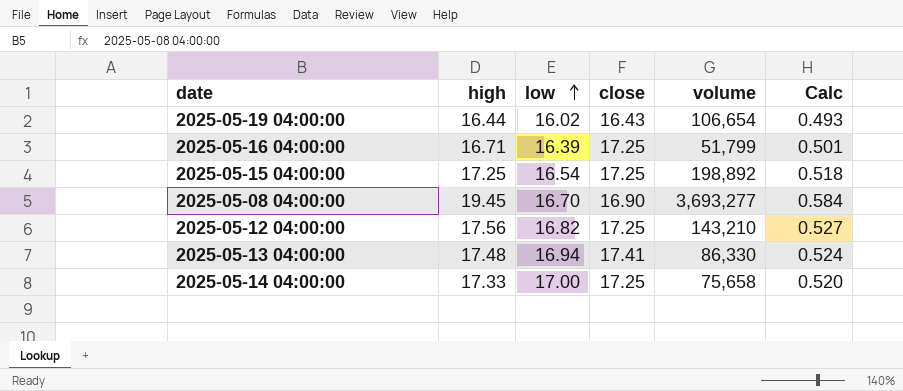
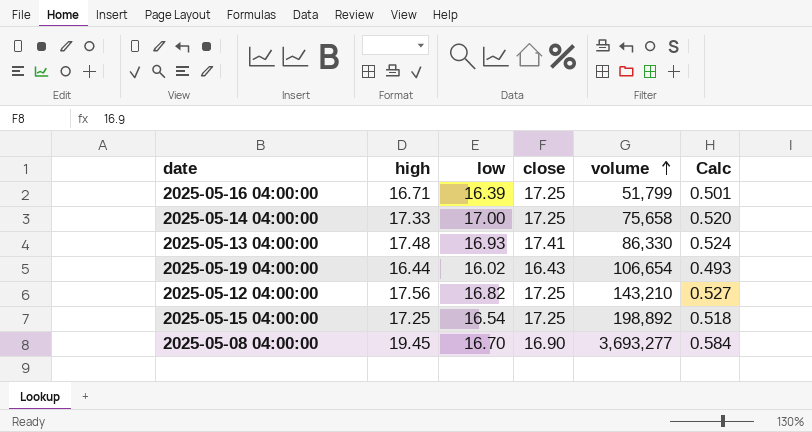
row order: low ascending -> volume ascending
2025-05-13 04:00:00 | low: 16.94 -> 16.93

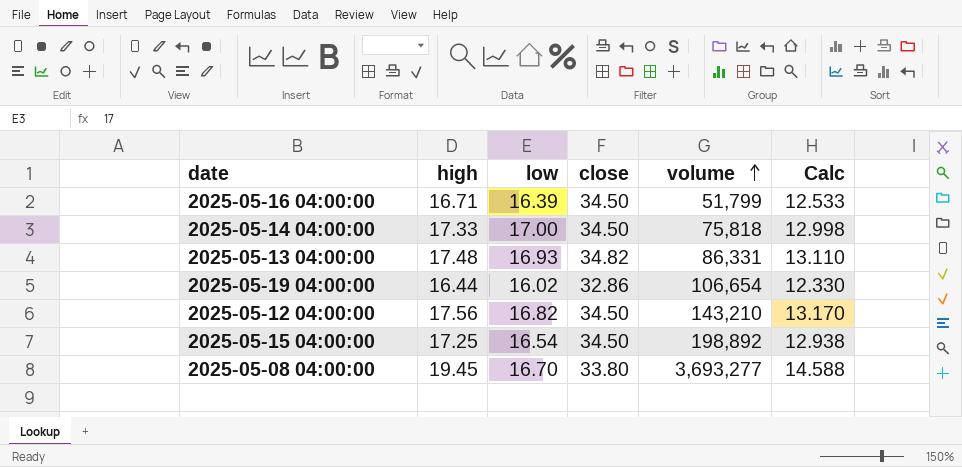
column Calc | formula: [high] * 0.03 -> [high] * 0.75
2025-05-16 04:00:00 | close: 17.25 -> 34.50
2025-05-14 04:00:00 | close: 17.25 -> 34.50
2025-05-14 04:00:00 | volume: 75,658 -> 75,818
2025-05-13 04:00:00 | close: 17.41 -> 34.82
2025-05-13 04:00:00 | volume: 86,330 -> 86,331
2025-05-19 04:00:00 | close: 16.43 -> 32.86
2025-05-12 04:00:00 | close: 17.25 -> 34.50
2025-05-15 04:00:00 | close: 17.25 -> 34.50
2025-05-08 04:00:00 | close: 16.90 -> 33.80

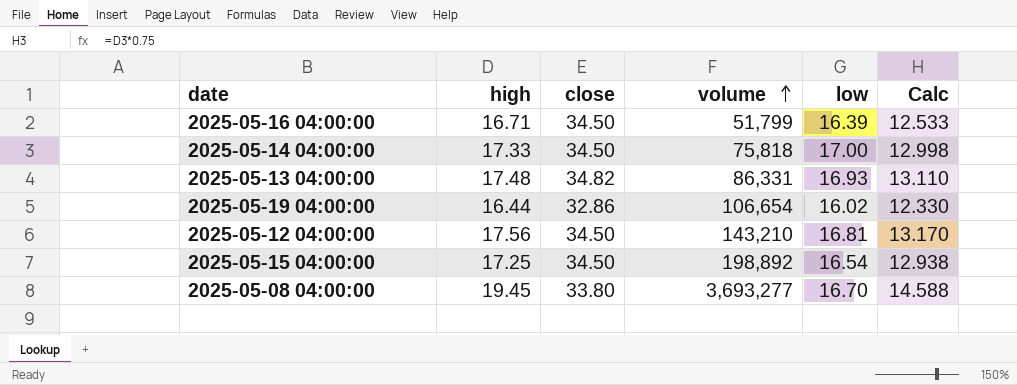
column low | position: 3 -> 5
2025-05-12 04:00:00 | low: 16.82 -> 16.81

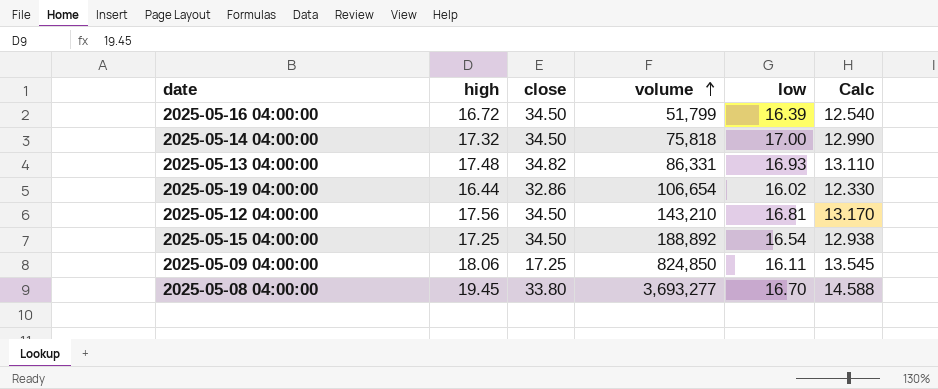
2025-05-16 04:00:00 | high: 16.71 -> 16.72
2025-05-16 04:00:00 | Calc: 12.533 -> 12.540
2025-05-14 04:00:00 | high: 17.33 -> 17.32
2025-05-14 04:00:00 | Calc: 12.998 -> 12.990
2025-05-15 04:00:00 | volume: 198,892 -> 188,892
row 2025-05-09 04:00:00: none -> 18.06 | 17.25 | 824,850 | 16.11 | 13.545

